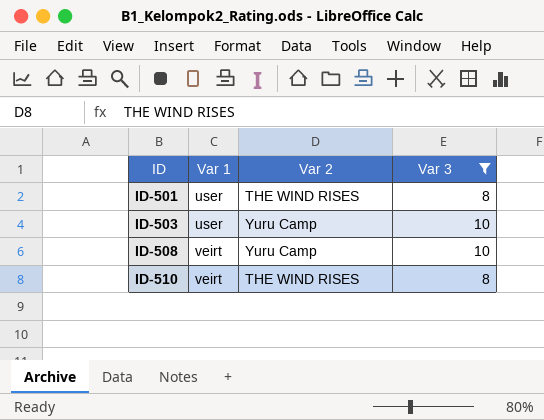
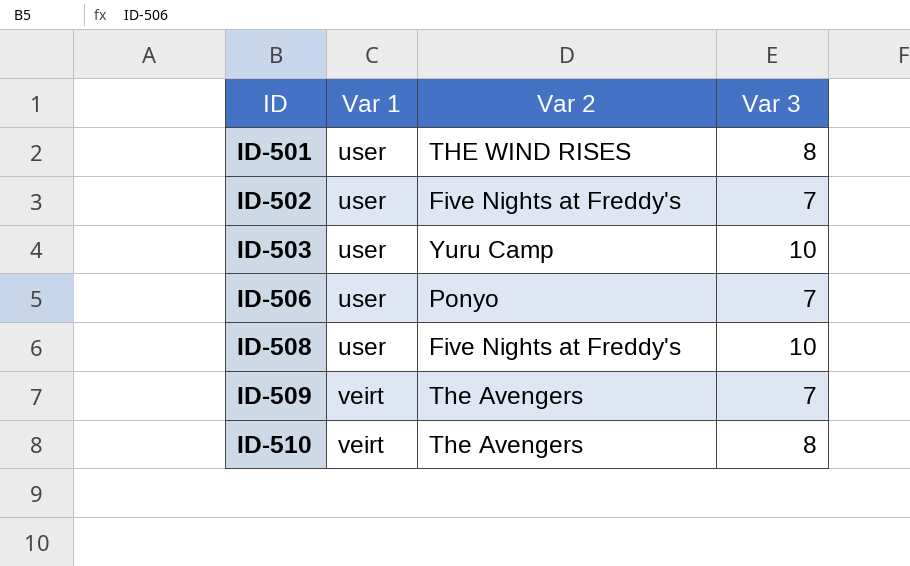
filter: Var 3 != 7 -> none
ID-508 | Var 1: veirt -> user
ID-508 | Var 2: Yuru Camp -> Five Nights at Freddy's
ID-510 | Var 2: THE WIND RISES -> The Avengers

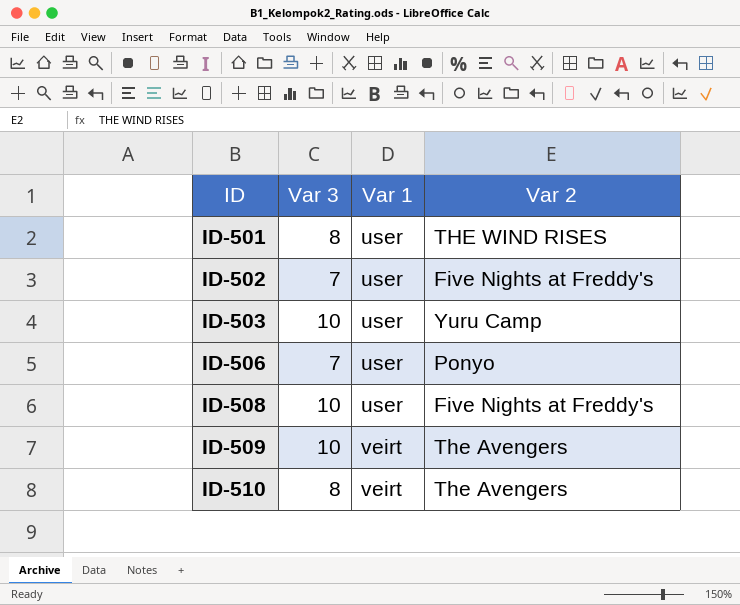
column Var 3 | position: 4 -> 2
ID-509 | Var 3: 7 -> 10

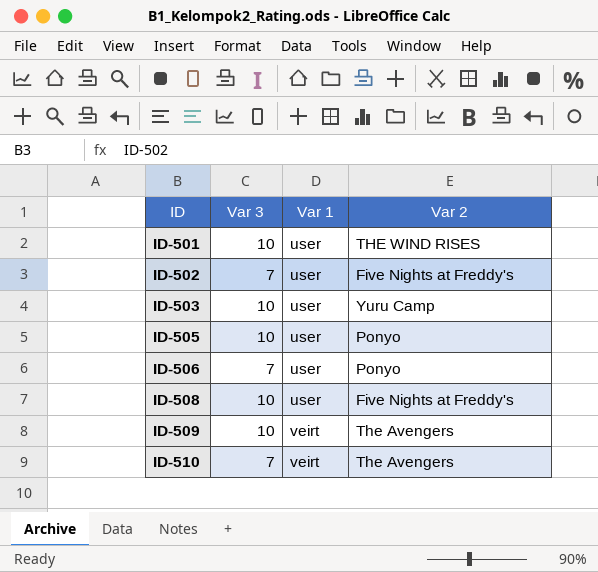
ID-501 | Var 3: 8 -> 10
row ID-505: none -> 10 | user | Ponyo
ID-510 | Var 3: 8 -> 7

